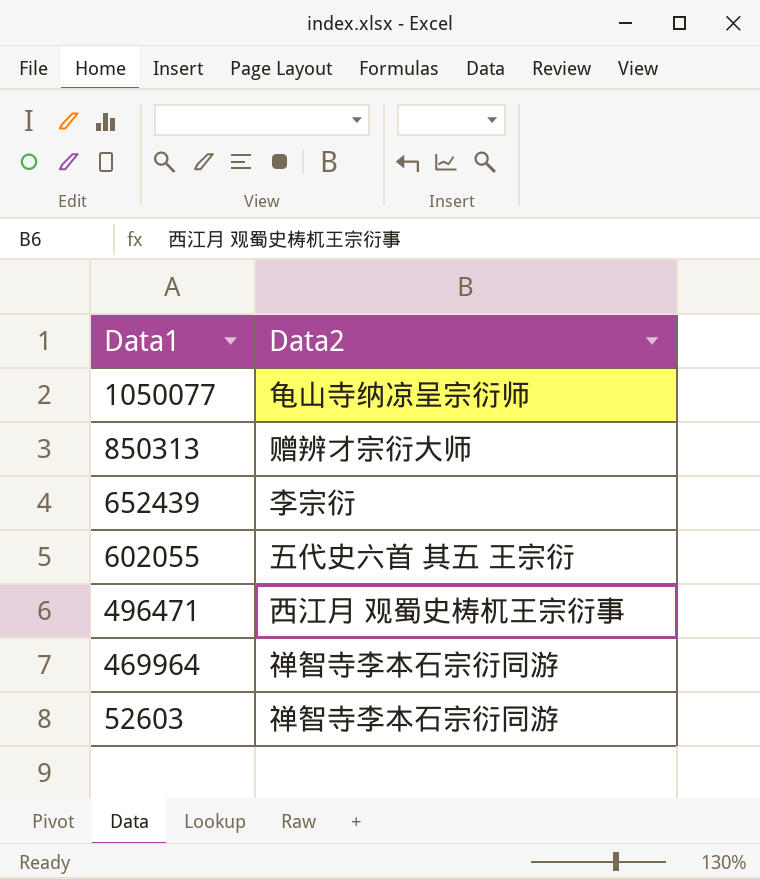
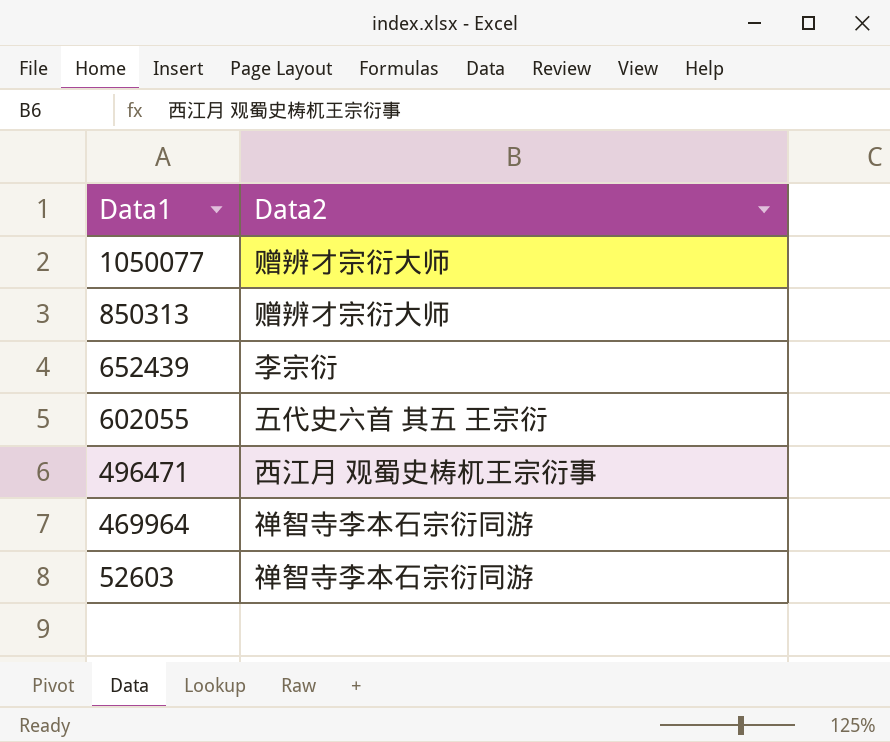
1050077 | Data2: 龟山寺纳凉呈宗衍师 -> 赠辨才宗衍大师

